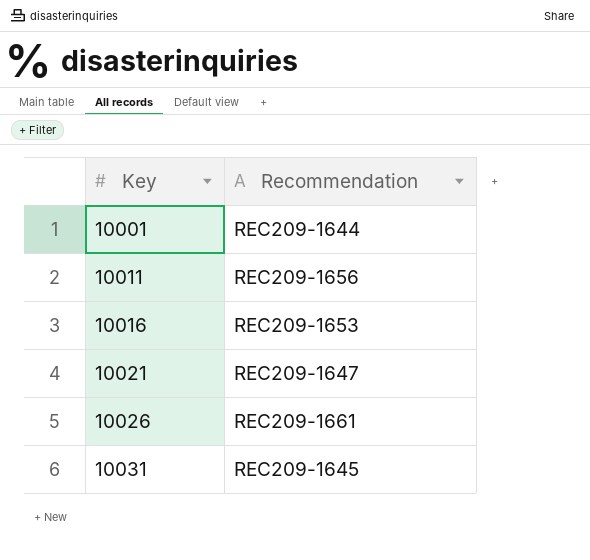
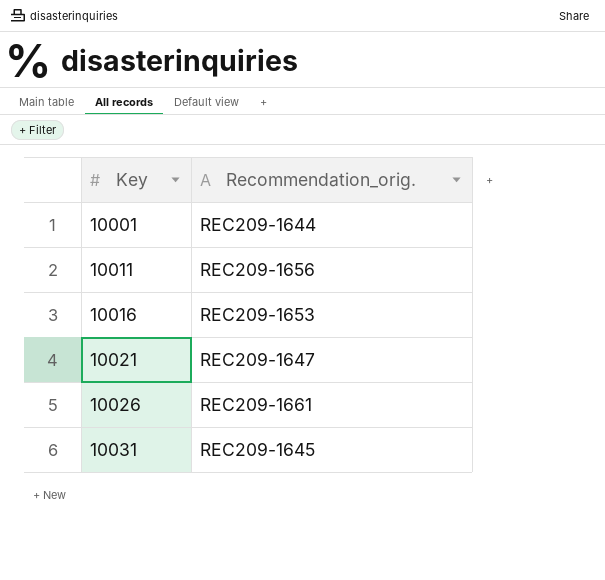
column name: Recommendation -> Recommendation_orig.

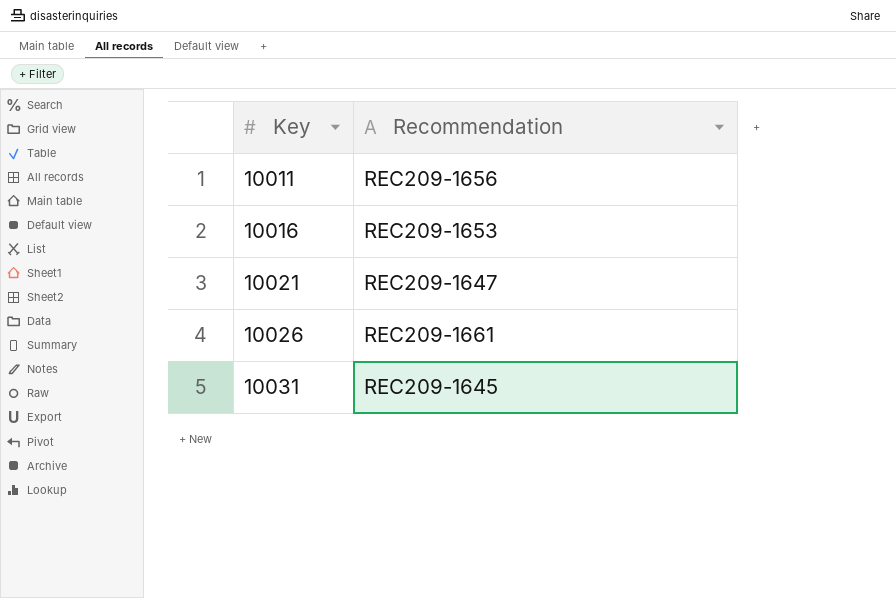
column name: Recommendation_orig. -> Recommendation
row 10001: REC209-1644 -> none

